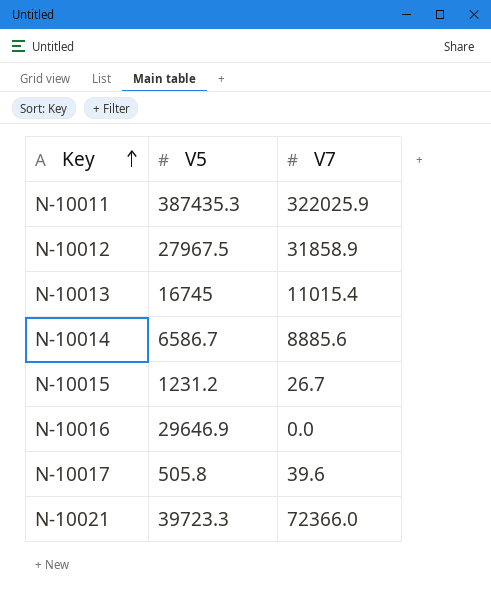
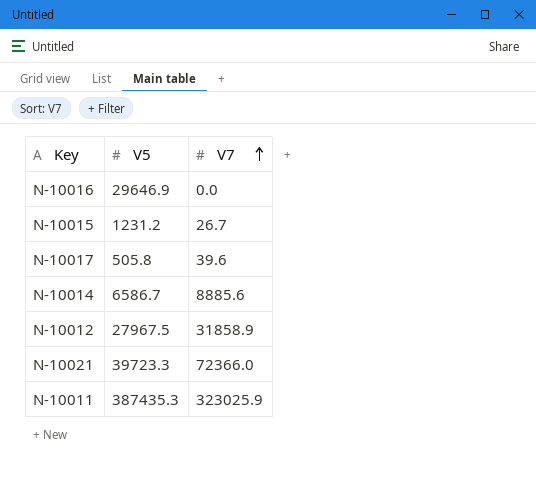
row order: Key ascending -> V7 ascending
row N-10013: 16745 | 11015.4 -> none
N-10011 | V7: 322025.9 -> 323025.9

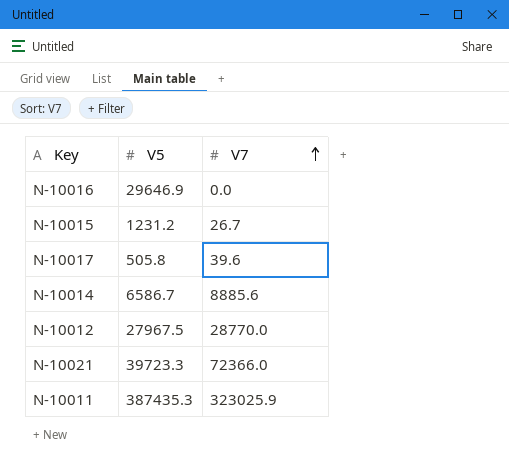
N-10012 | V7: 31858.9 -> 28770.0

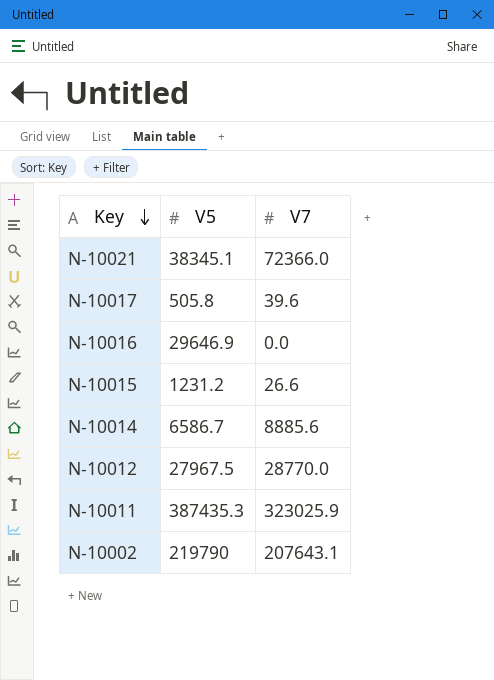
row order: V7 ascending -> Key descending
N-10021 | V5: 39723.3 -> 38345.1
N-10015 | V7: 26.7 -> 26.6
row N-10002: none -> 219790 | 207643.1

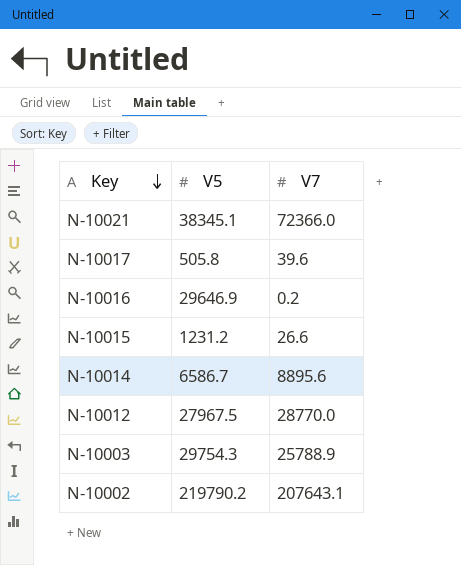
row N-10011: 387435.3 | 323025.9 -> none
N-10016 | V7: 0.0 -> 0.2
N-10014 | V7: 8885.6 -> 8895.6
row N-10003: none -> 29754.3 | 25788.9
N-10002 | V5: 219790 -> 219790.2

